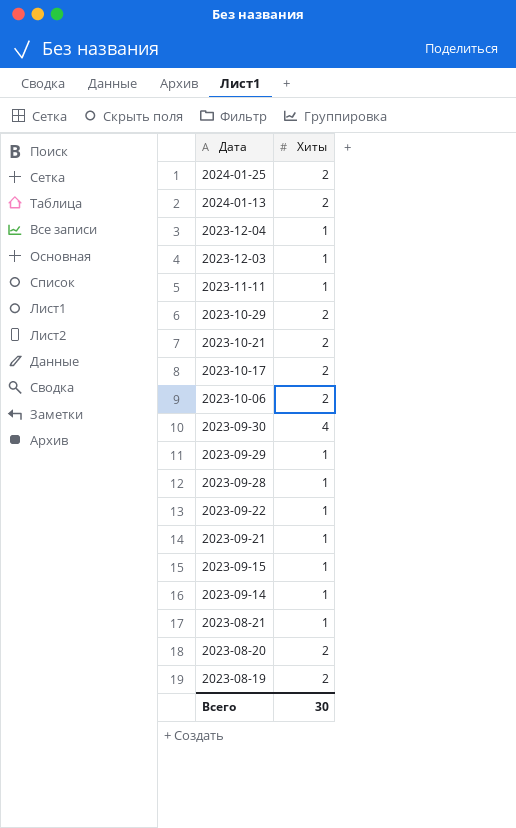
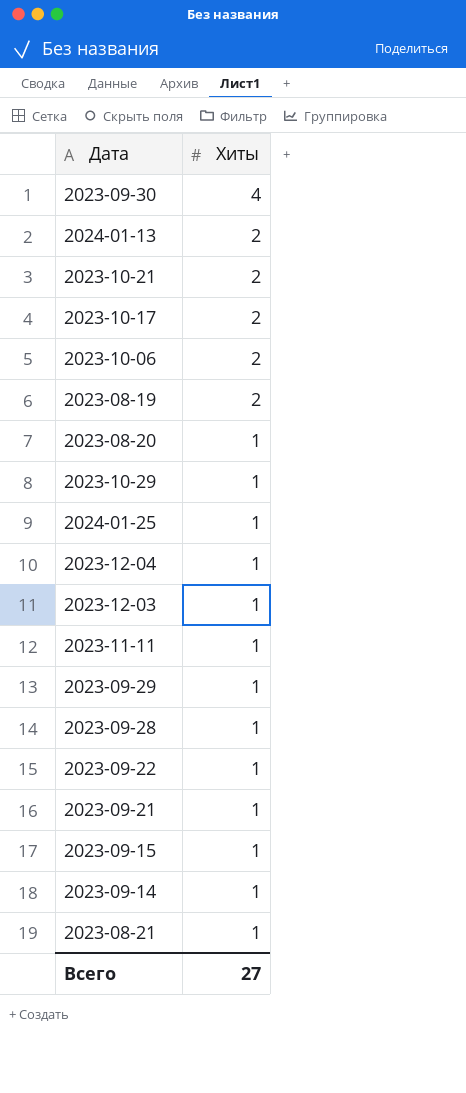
row order: Дата descending -> Хиты descending
2023-08-20 | Хиты: 2 -> 1
2023-10-29 | Хиты: 2 -> 1
2024-01-25 | Хиты: 2 -> 1
Всего | Хиты: 30 -> 27

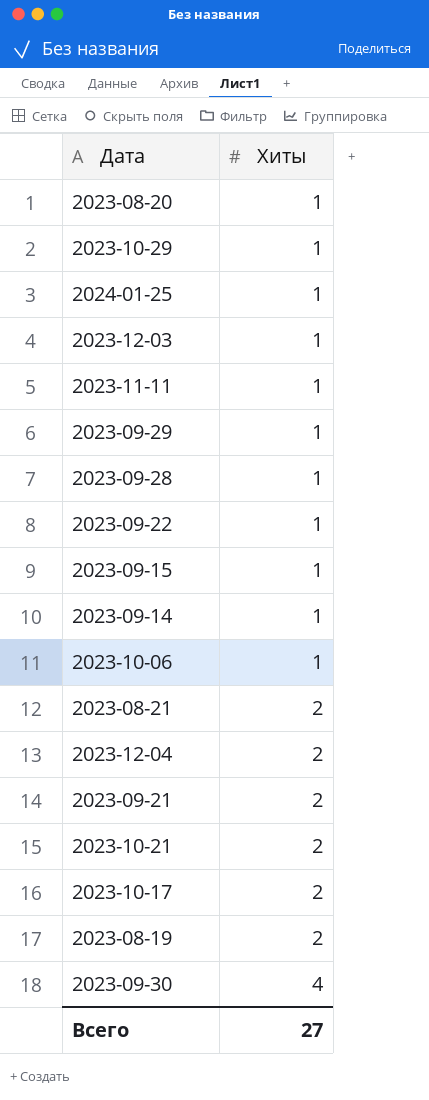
row order: Хиты descending -> Хиты ascending
row 2024-01-13: 2 -> none
2023-10-06 | Хиты: 2 -> 1
2023-08-21 | Хиты: 1 -> 2
2023-12-04 | Хиты: 1 -> 2
2023-09-21 | Хиты: 1 -> 2

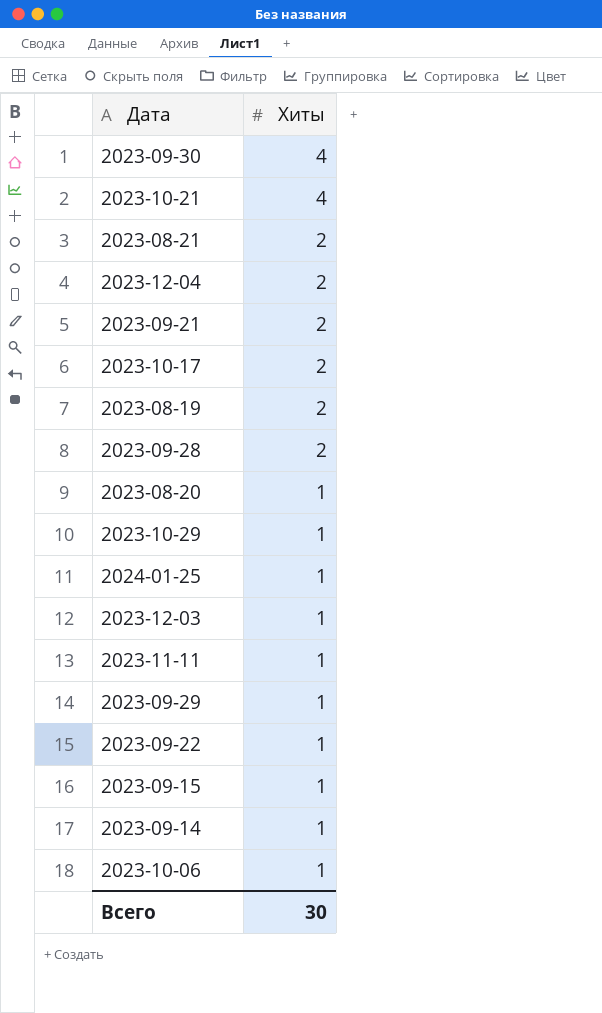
row order: Хиты ascending -> Хиты descending
2023-10-21 | Хиты: 2 -> 4
2023-09-28 | Хиты: 1 -> 2
Всего | Хиты: 27 -> 30

